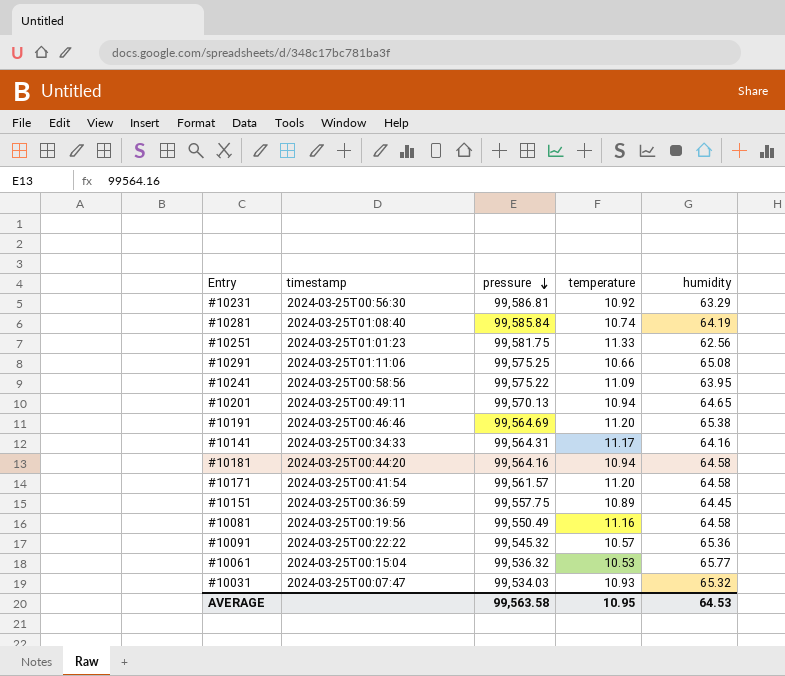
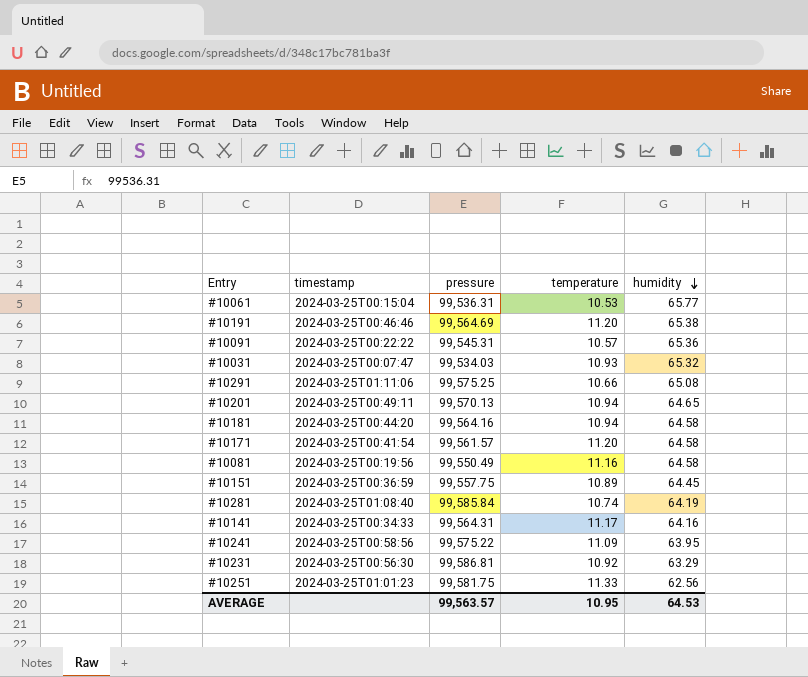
row order: pressure descending -> humidity descending
#10061 | pressure: 99,536.32 -> 99,536.31
#10091 | pressure: 99,545.32 -> 99,545.31
AVERAGE | pressure: 99,563.58 -> 99,563.57

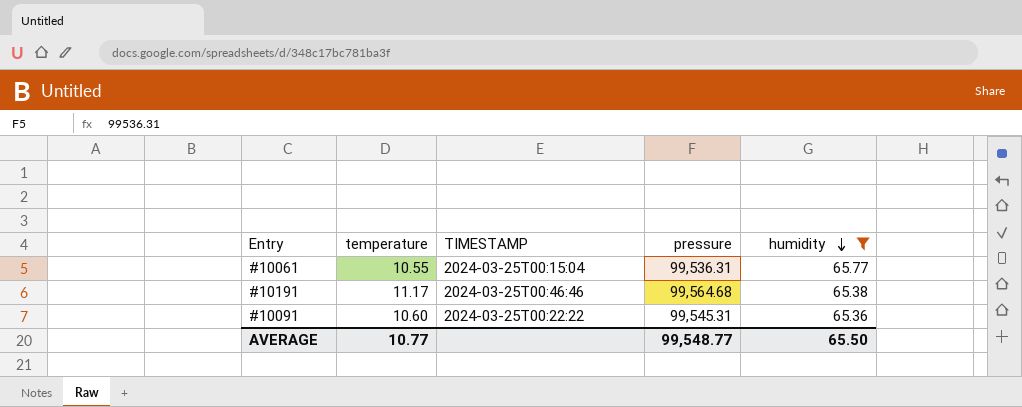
filter: none -> humidity >= 65.36
column temperature | position: 4 -> 2
column name: timestamp -> TIMESTAMP
#10061 | temperature: 10.53 -> 10.55
#10191 | temperature: 11.20 -> 11.17
#10191 | pressure: 99,564.69 -> 99,564.68
#10091 | temperature: 10.57 -> 10.60
AVERAGE | temperature: 10.95 -> 10.77
AVERAGE | pressure: 99,563.57 -> 99,548.77
AVERAGE | humidity: 64.53 -> 65.50

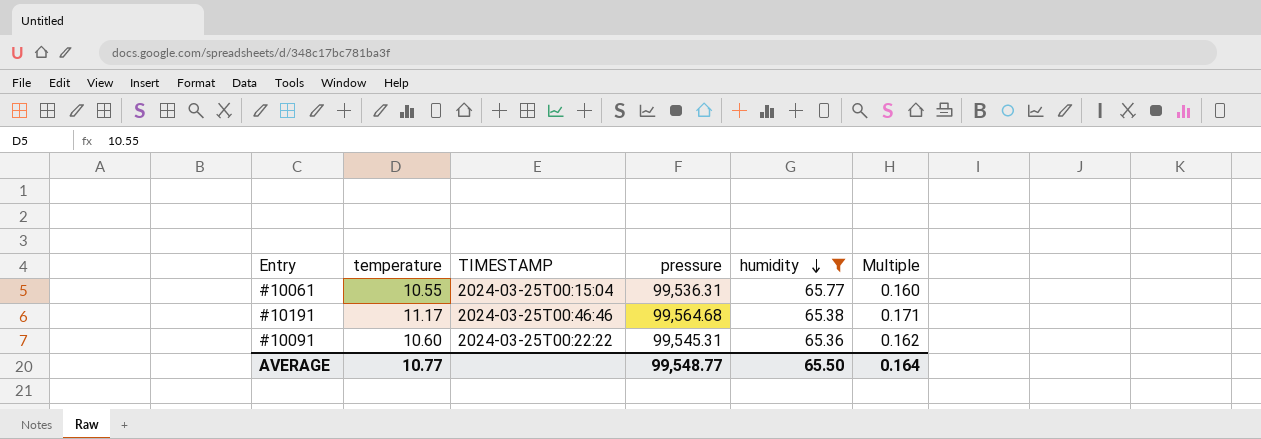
column Multiple | formula: none -> [temperature] / [humidity]

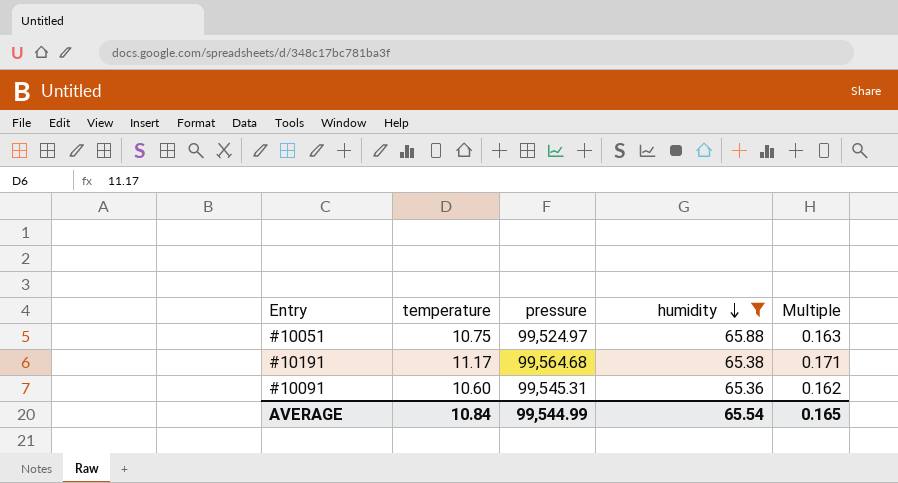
column TIMESTAMP | position: 3 -> none
row #10061: 10.55 | 2024-03-25T00:15:04 | 99,536.31 | 65.77 | 0.160 -> none
row #10051: none -> 10.75 | 99,524.97 | 65.88 | 0.163
AVERAGE | temperature: 10.77 -> 10.84
AVERAGE | pressure: 99,548.77 -> 99,544.99
AVERAGE | humidity: 65.50 -> 65.54
AVERAGE | Multiple: 0.164 -> 0.165

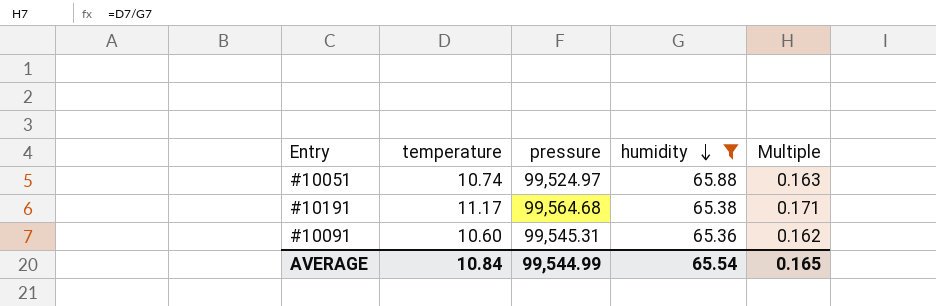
#10051 | temperature: 10.75 -> 10.74

